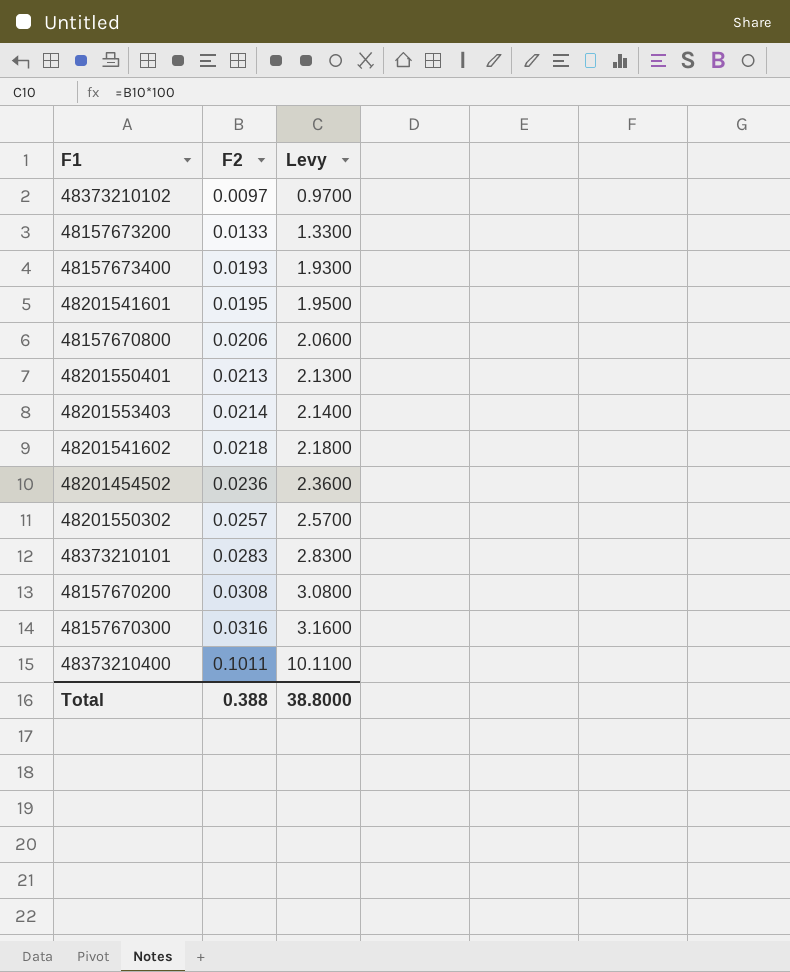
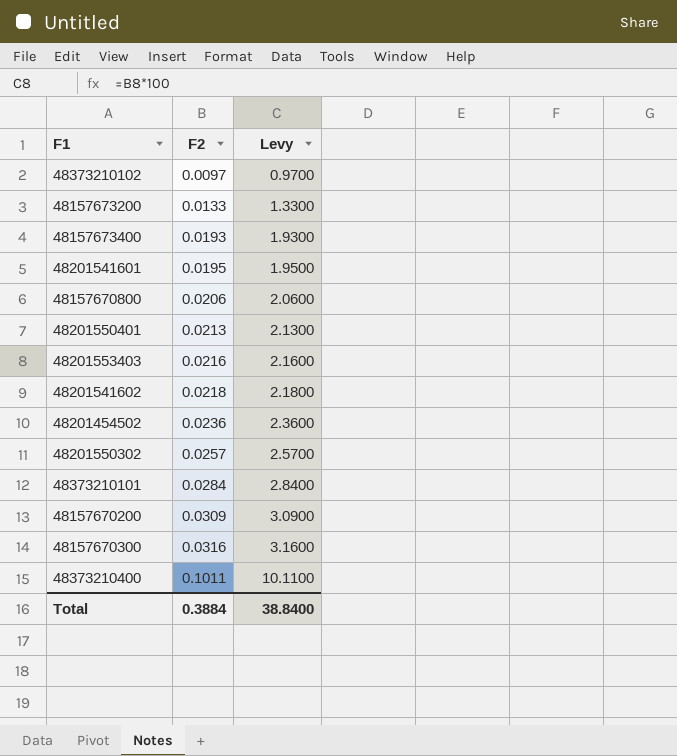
48201553403 | F2: 0.0214 -> 0.0216
48201553403 | Levy: 2.1400 -> 2.1600
48373210101 | F2: 0.0283 -> 0.0284
48373210101 | Levy: 2.8300 -> 2.8400
48157670200 | F2: 0.0308 -> 0.0309
48157670200 | Levy: 3.0800 -> 3.0900
Total | F2: 0.388 -> 0.3884
Total | Levy: 38.8000 -> 38.8400

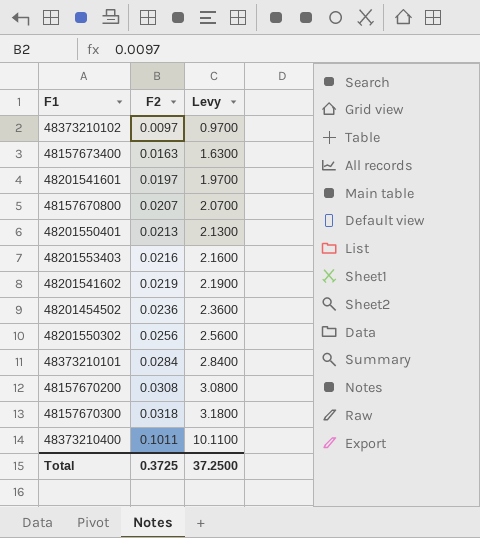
row 48157673200: 0.0133 | 1.3300 -> none
48157673400 | F2: 0.0193 -> 0.0163
48157673400 | Levy: 1.9300 -> 1.6300
48201541601 | F2: 0.0195 -> 0.0197
48201541601 | Levy: 1.9500 -> 1.9700
48157670800 | F2: 0.0206 -> 0.0207
48157670800 | Levy: 2.0600 -> 2.0700
48201541602 | F2: 0.0218 -> 0.0219
48201541602 | Levy: 2.1800 -> 2.1900
48201550302 | F2: 0.0257 -> 0.0256
48201550302 | Levy: 2.5700 -> 2.5600
48157670200 | F2: 0.0309 -> 0.0308
48157670200 | Levy: 3.0900 -> 3.0800
48157670300 | F2: 0.0316 -> 0.0318
48157670300 | Levy: 3.1600 -> 3.1800
Total | F2: 0.3884 -> 0.3725
Total | Levy: 38.8400 -> 37.2500

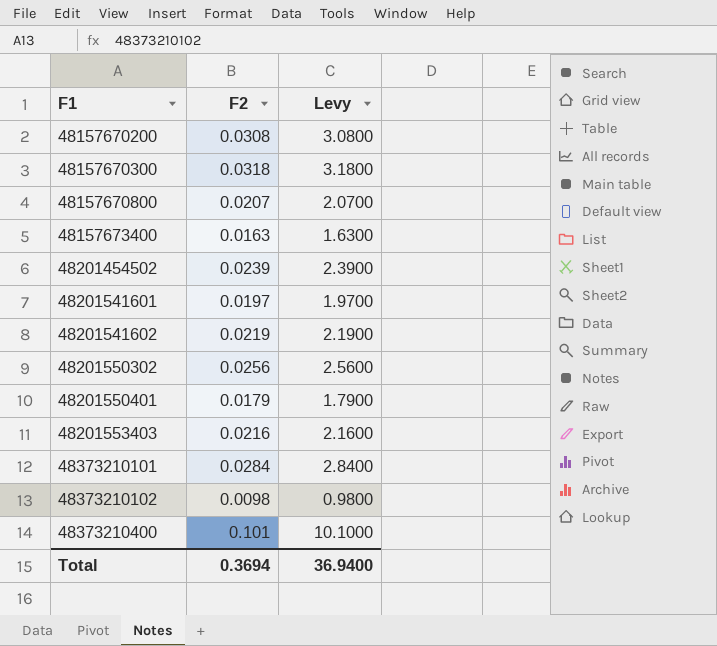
row order: F2 ascending -> F1 ascending
48201454502 | F2: 0.0236 -> 0.0239
48201454502 | Levy: 2.3600 -> 2.3900
48201550401 | F2: 0.0213 -> 0.0179
48201550401 | Levy: 2.1300 -> 1.7900
48373210102 | F2: 0.0097 -> 0.0098
48373210102 | Levy: 0.9700 -> 0.9800
48373210400 | F2: 0.1011 -> 0.101
48373210400 | Levy: 10.1100 -> 10.1000
Total | F2: 0.3725 -> 0.3694
Total | Levy: 37.2500 -> 36.9400

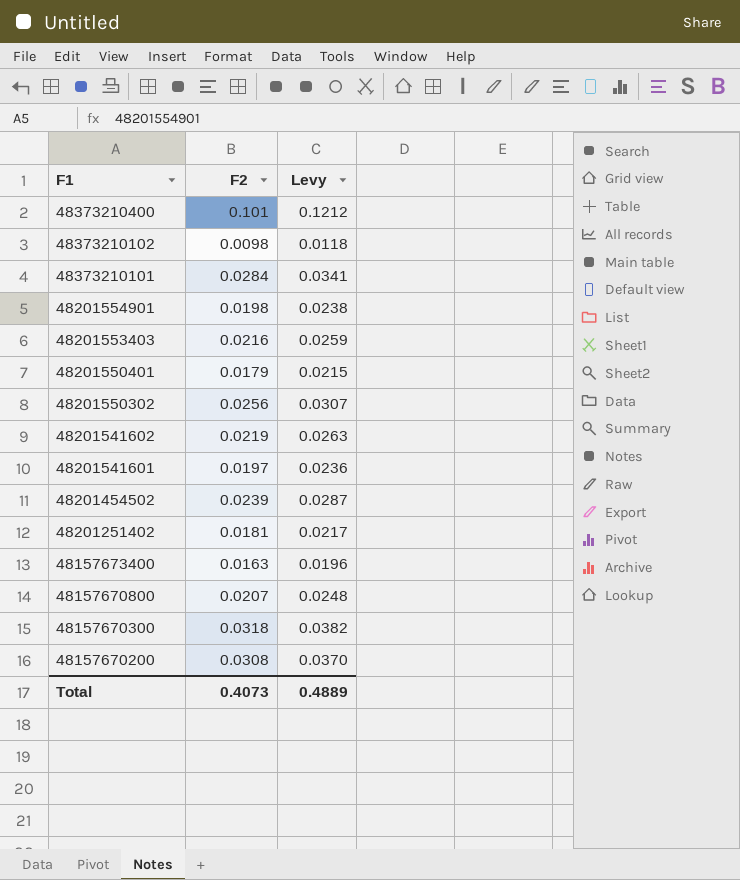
row order: F1 ascending -> F1 descending
column Levy | formula: [F2] * 100 -> [F2] * 1.2
row 48201554901: none -> 0.0198 | 0.0238
row 48201251402: none -> 0.0181 | 0.0217
Total | F2: 0.3694 -> 0.4073
Total | Levy: 36.9400 -> 0.4889

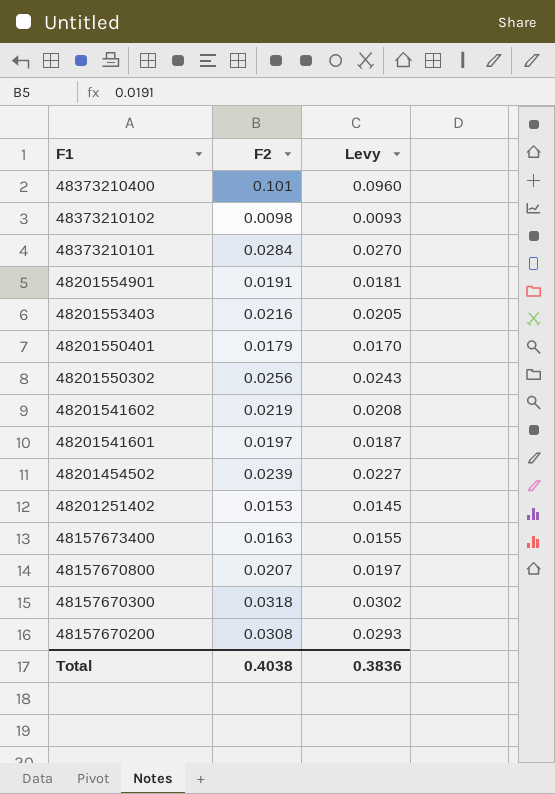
column Levy | formula: [F2] * 1.2 -> [F2] * 0.95
48201554901 | F2: 0.0198 -> 0.0191
48201251402 | F2: 0.0181 -> 0.0153
Total | F2: 0.4073 -> 0.4038
Total | Levy: 0.4889 -> 0.3836

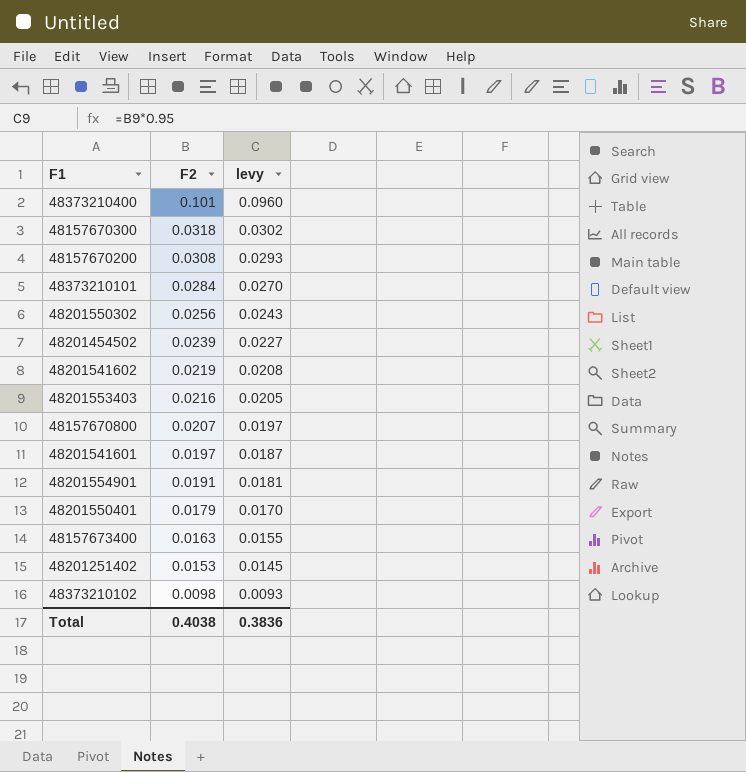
row order: F1 descending -> F2 descending
column name: Levy -> levy

